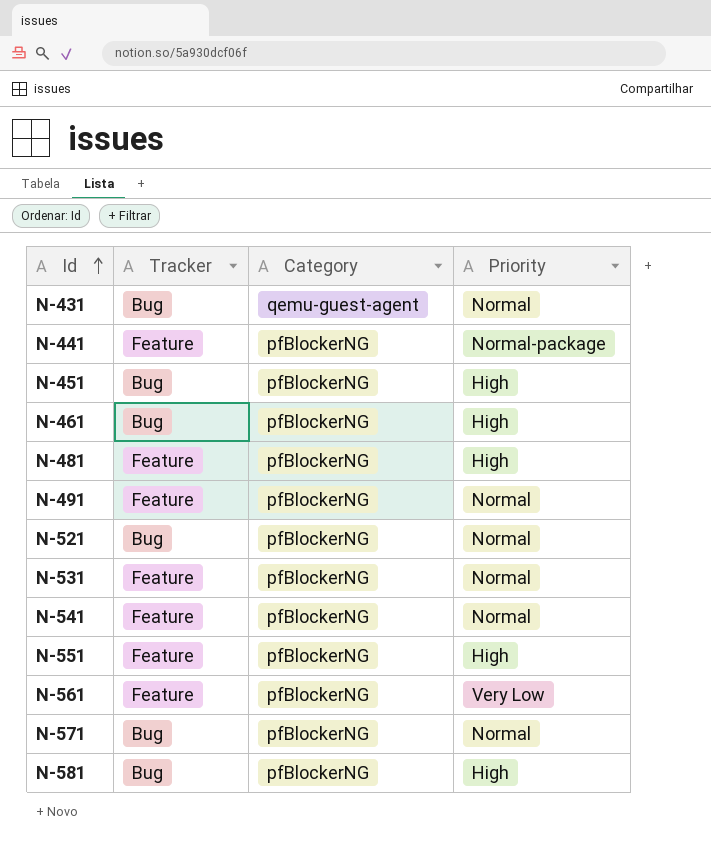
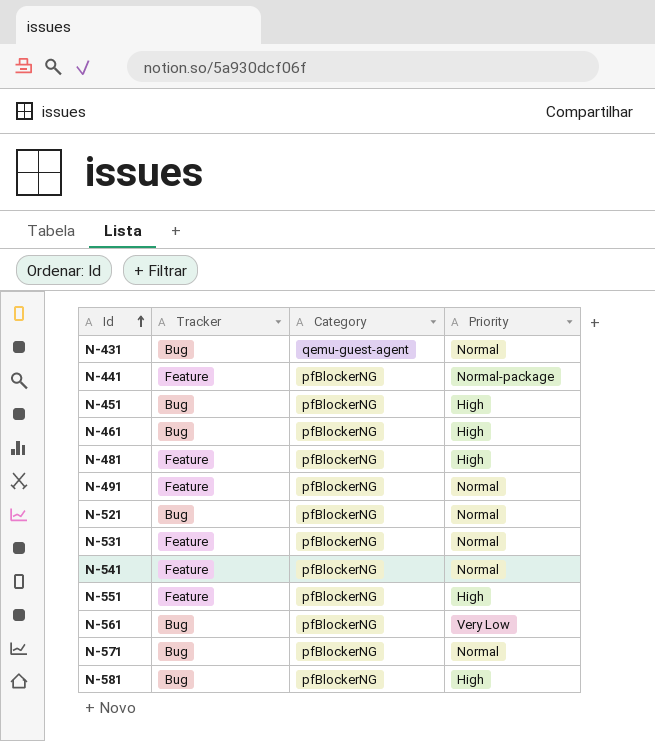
N-561 | Tracker: Feature -> Bug

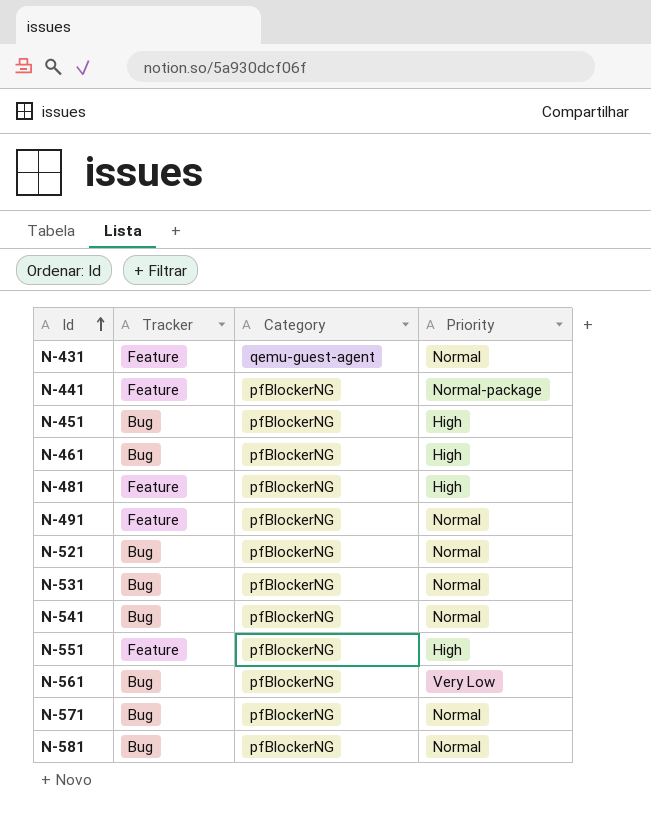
N-431 | Tracker: Bug -> Feature
N-531 | Tracker: Feature -> Bug
N-541 | Tracker: Feature -> Bug
N-581 | Priority: High -> Normal

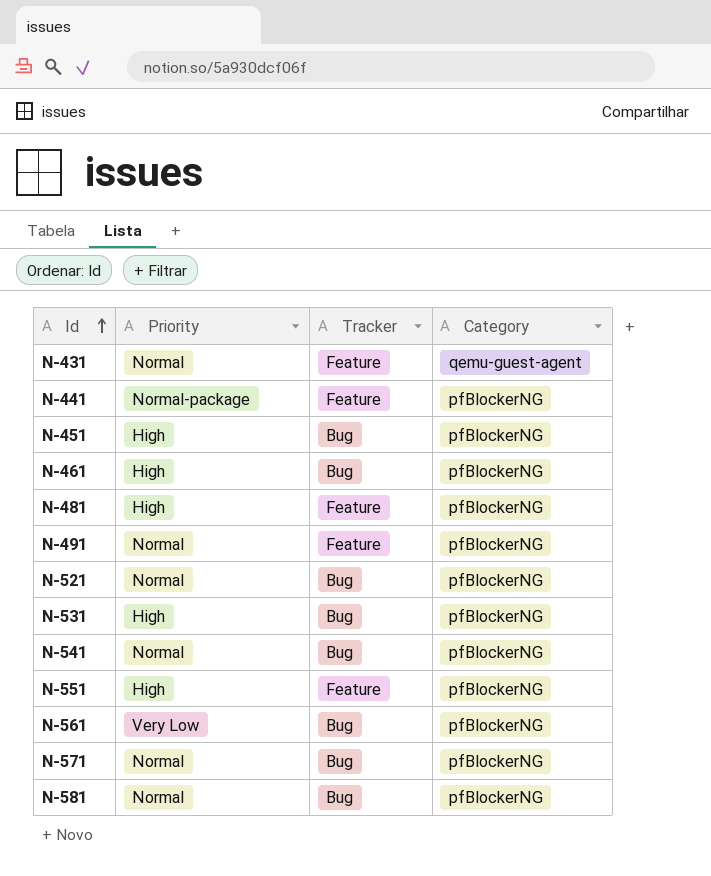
column Priority | position: 4 -> 2
N-531 | Priority: Normal -> High

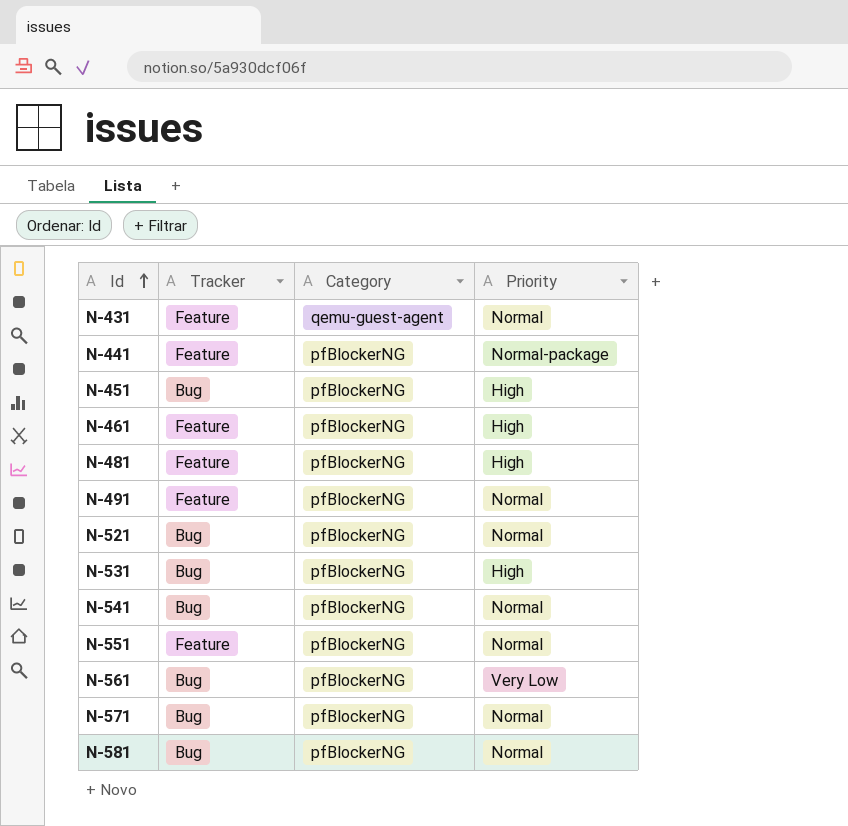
column Priority | position: 2 -> 4
N-461 | Tracker: Bug -> Feature
N-551 | Priority: High -> Normal

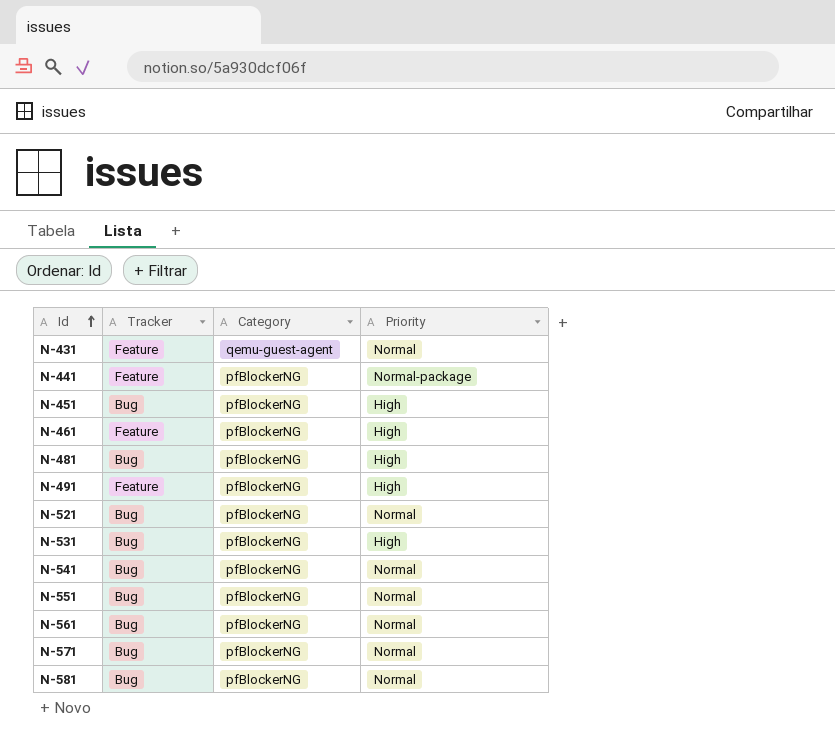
N-481 | Tracker: Feature -> Bug
N-491 | Priority: Normal -> High
N-551 | Tracker: Feature -> Bug
N-561 | Priority: Very Low -> Normal

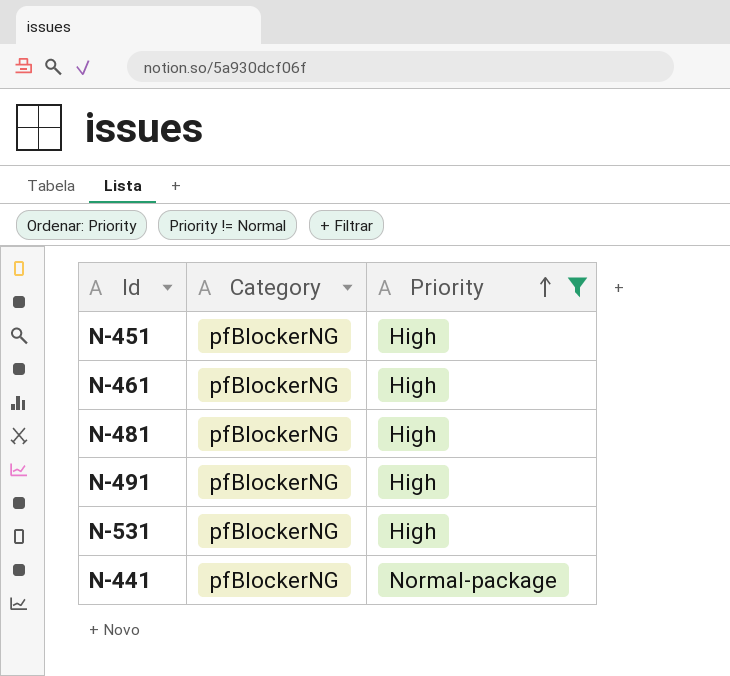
filter: none -> Priority != Normal
row order: Id ascending -> Priority ascending
column Tracker | position: 2 -> none

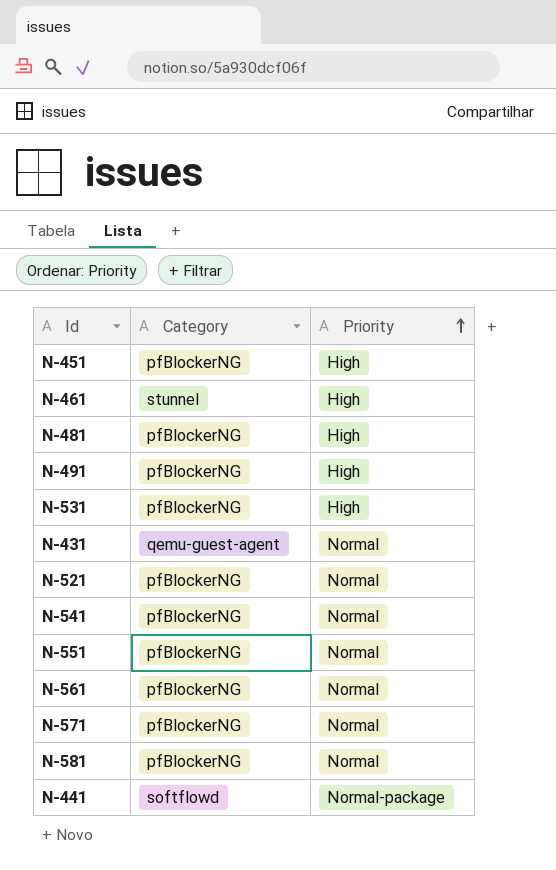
filter: Priority != Normal -> none
N-461 | Category: pfBlockerNG -> stunnel
N-441 | Category: pfBlockerNG -> softflowd

